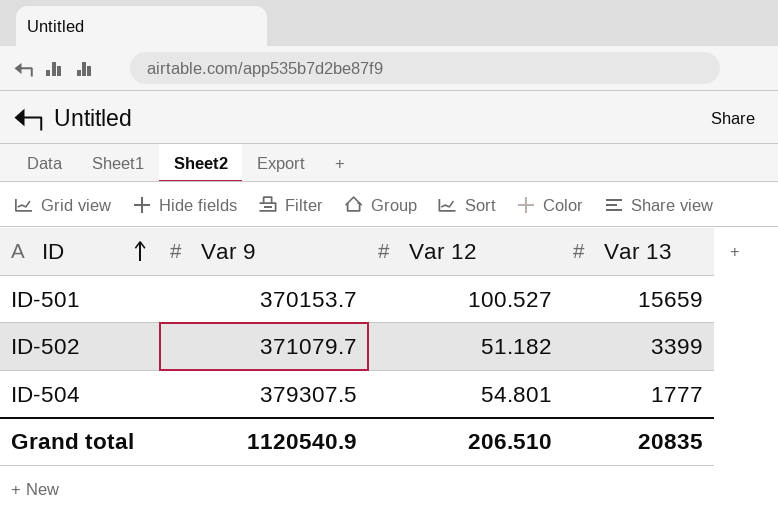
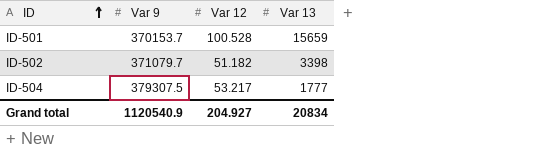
ID-501 | Var 12: 100.527 -> 100.528
ID-502 | Var 13: 3399 -> 3398
ID-504 | Var 12: 54.801 -> 53.217
Grand total | Var 12: 206.510 -> 204.927
Grand total | Var 13: 20835 -> 20834

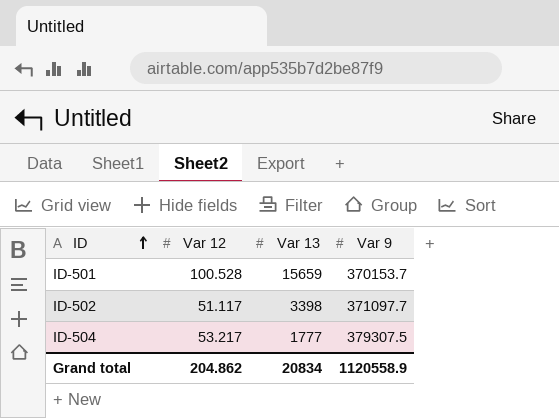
column Var 9 | position: 2 -> 4
ID-502 | Var 12: 51.182 -> 51.117
ID-502 | Var 9: 371079.7 -> 371097.7
Grand total | Var 12: 204.927 -> 204.862
Grand total | Var 9: 1120540.9 -> 1120558.9

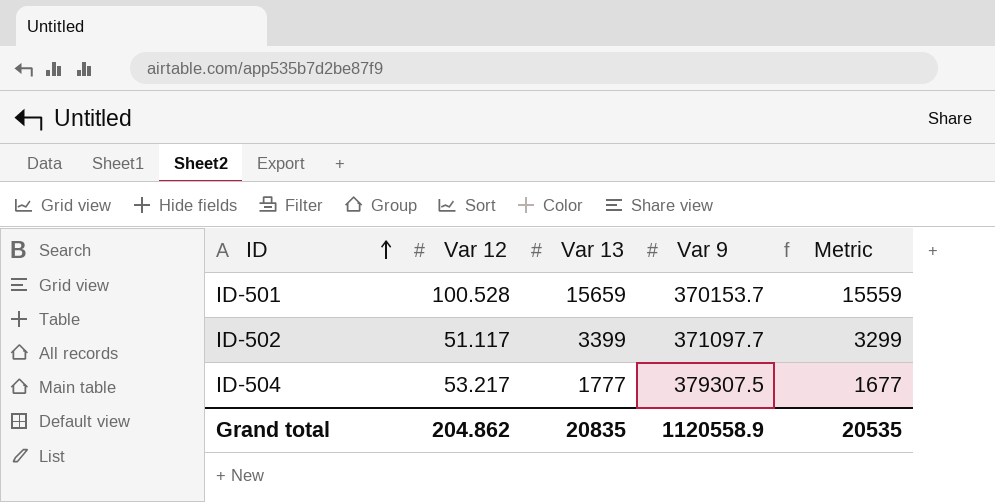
column Metric | formula: none -> [Var 13] - 100
ID-502 | Var 13: 3398 -> 3399
Grand total | Var 13: 20834 -> 20835

